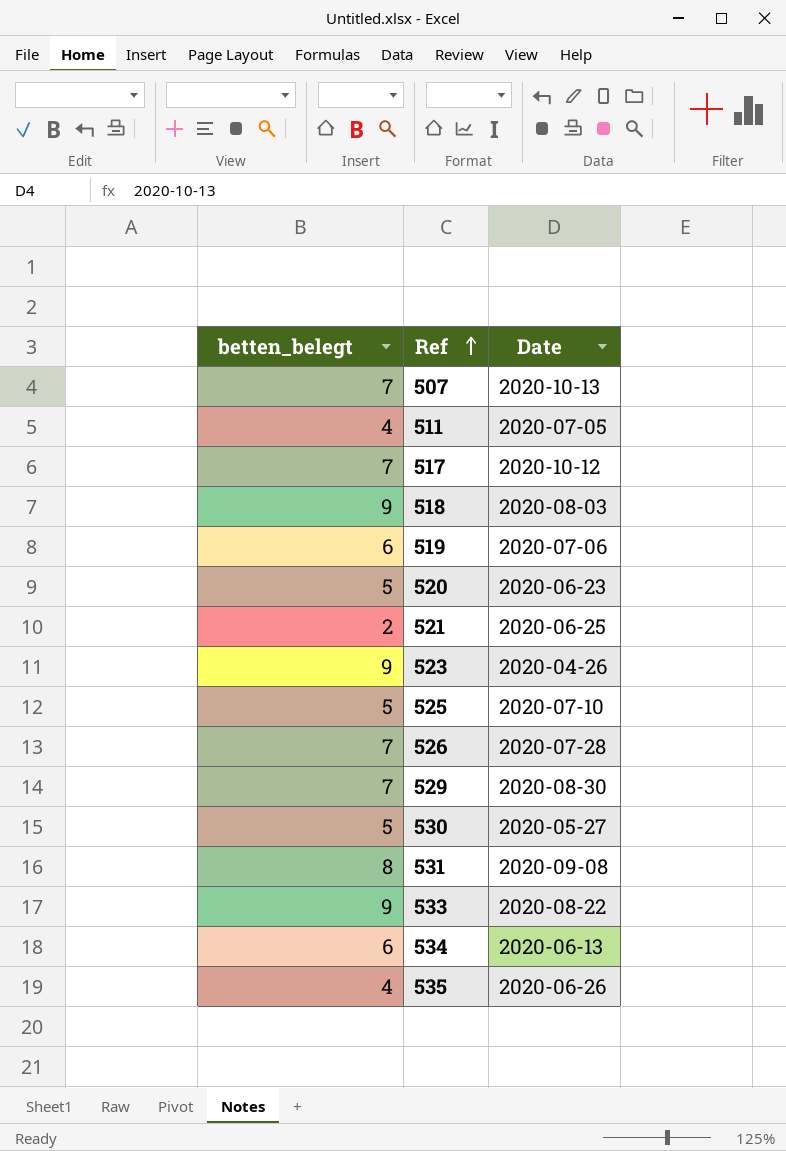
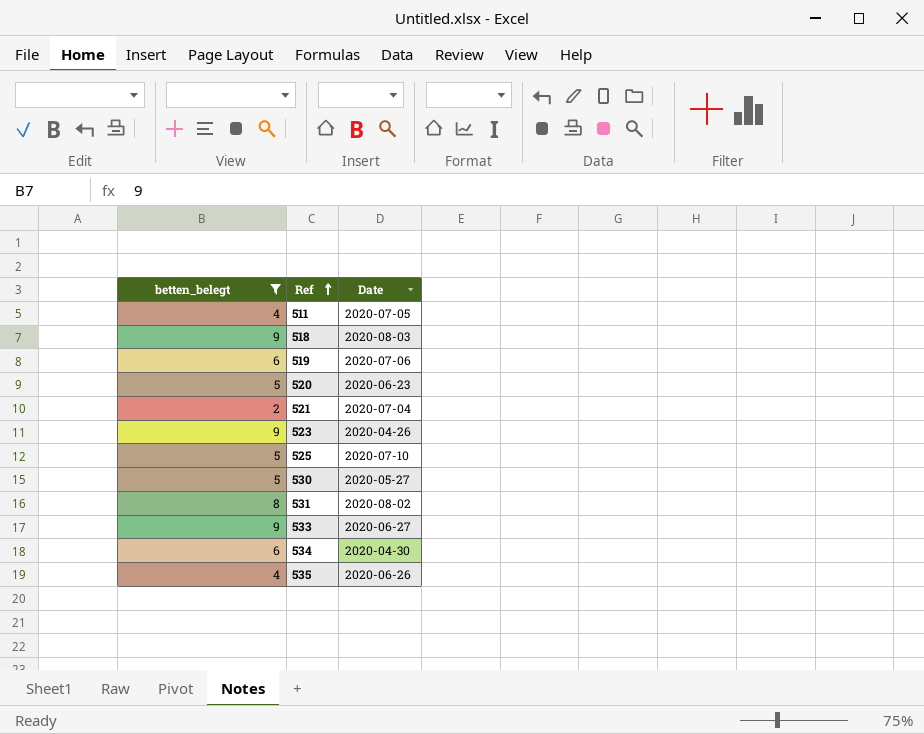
filter: none -> betten_belegt != 7
521 | Date: 2020-06-25 -> 2020-07-04
531 | Date: 2020-09-08 -> 2020-08-02
533 | Date: 2020-08-22 -> 2020-06-27
534 | Date: 2020-06-13 -> 2020-04-30

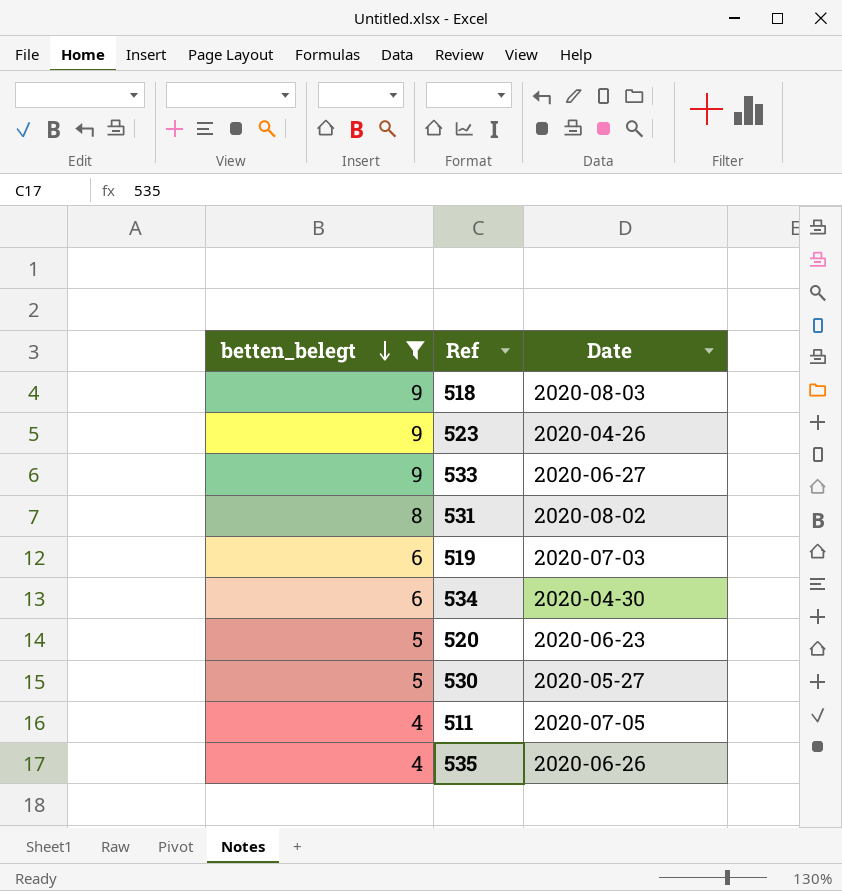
row order: Ref ascending -> betten_belegt descending
row 521: 2 | 2020-07-04 -> none
row 525: 5 | 2020-07-10 -> none
519 | Date: 2020-07-06 -> 2020-07-03

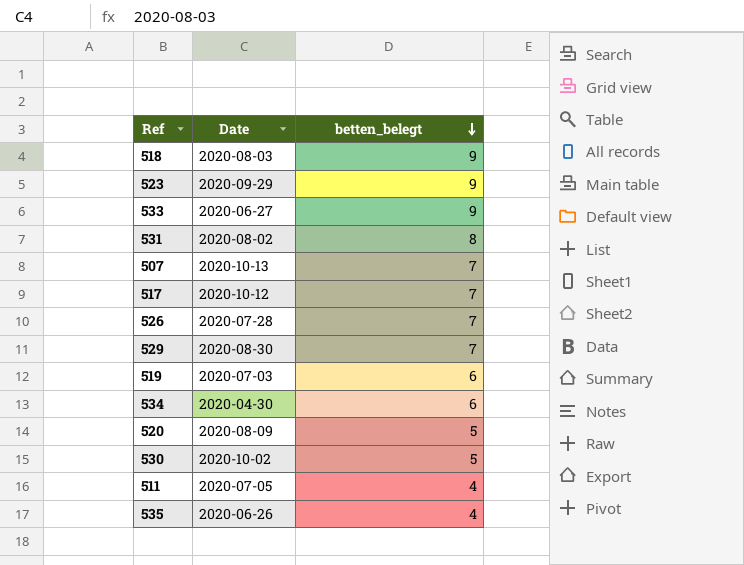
filter: betten_belegt != 7 -> none
column betten_belegt | position: 1 -> 3
523 | Date: 2020-04-26 -> 2020-09-29
520 | Date: 2020-06-23 -> 2020-08-09
530 | Date: 2020-05-27 -> 2020-10-02

